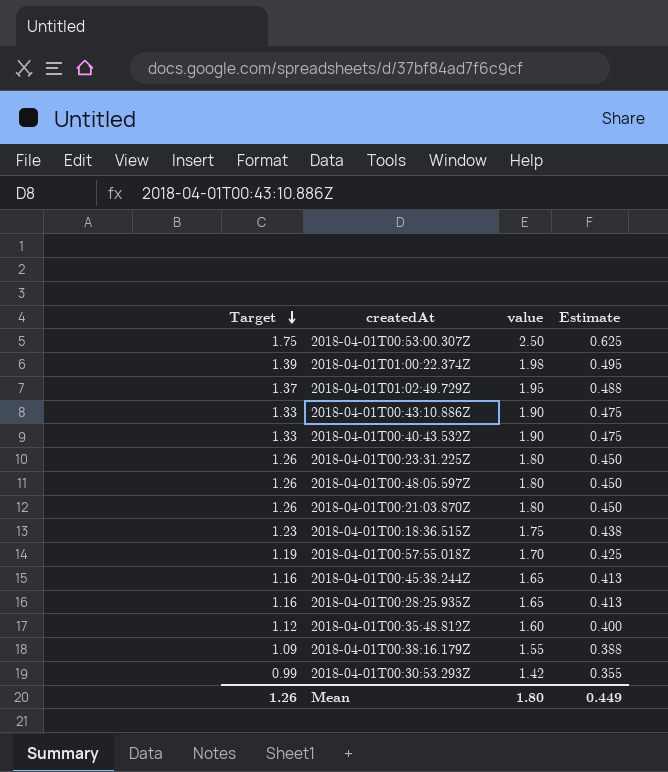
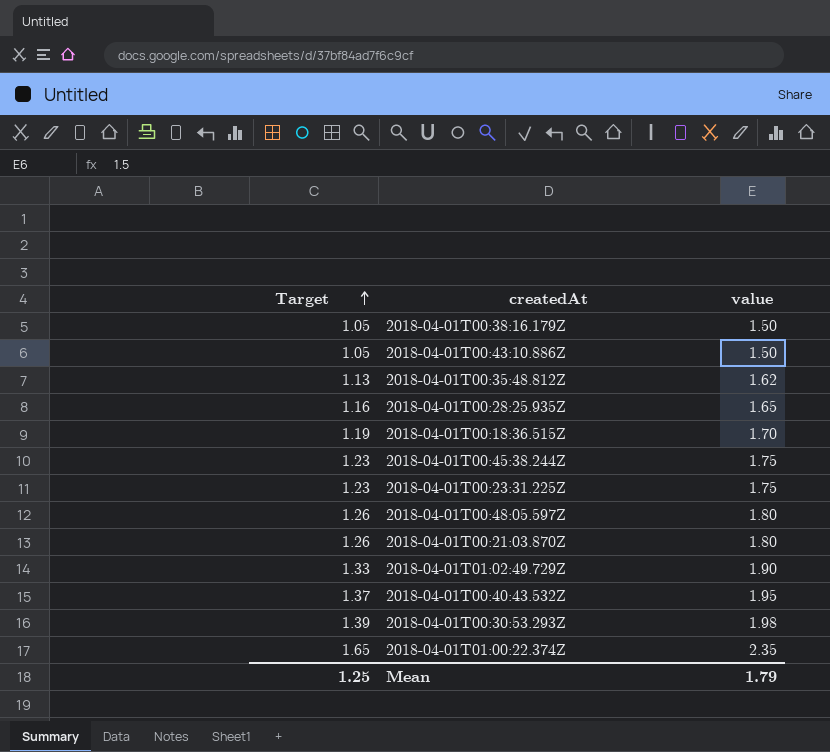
row order: Target descending -> Target ascending
column Estimate | formula: [value] * 0.25 -> none
row 2018-04-01T00:53:00.307Z: 1.75 | 2.50 | 0.625 -> none
row 2018-04-01T00:57:55.018Z: 1.19 | 1.70 | 0.425 -> none
2018-04-01T00:38:16.179Z | Target: 1.09 -> 1.05
2018-04-01T00:38:16.179Z | value: 1.55 -> 1.50
2018-04-01T00:43:10.886Z | Target: 1.33 -> 1.05
2018-04-01T00:43:10.886Z | value: 1.90 -> 1.50
2018-04-01T00:35:48.812Z | Target: 1.12 -> 1.13
2018-04-01T00:35:48.812Z | value: 1.60 -> 1.62
2018-04-01T00:18:36.515Z | Target: 1.23 -> 1.19
2018-04-01T00:18:36.515Z | value: 1.75 -> 1.70
2018-04-01T00:45:38.244Z | Target: 1.16 -> 1.23
2018-04-01T00:45:38.244Z | value: 1.65 -> 1.75
2018-04-01T00:23:31.225Z | Target: 1.26 -> 1.23
2018-04-01T00:23:31.225Z | value: 1.80 -> 1.75
2018-04-01T01:02:49.729Z | Target: 1.37 -> 1.33
2018-04-01T01:02:49.729Z | value: 1.95 -> 1.90
2018-04-01T00:40:43.532Z | Target: 1.33 -> 1.37
2018-04-01T00:40:43.532Z | value: 1.90 -> 1.95
2018-04-01T00:30:53.293Z | Target: 0.99 -> 1.39
2018-04-01T00:30:53.293Z | value: 1.42 -> 1.98
2018-04-01T01:00:22.374Z | Target: 1.39 -> 1.65
2018-04-01T01:00:22.374Z | value: 1.98 -> 2.35
Mean | Target: 1.26 -> 1.25
Mean | value: 1.80 -> 1.79

